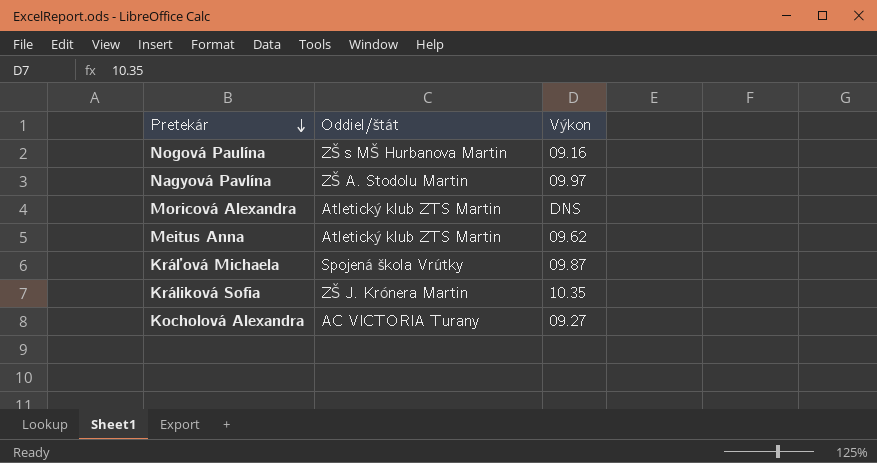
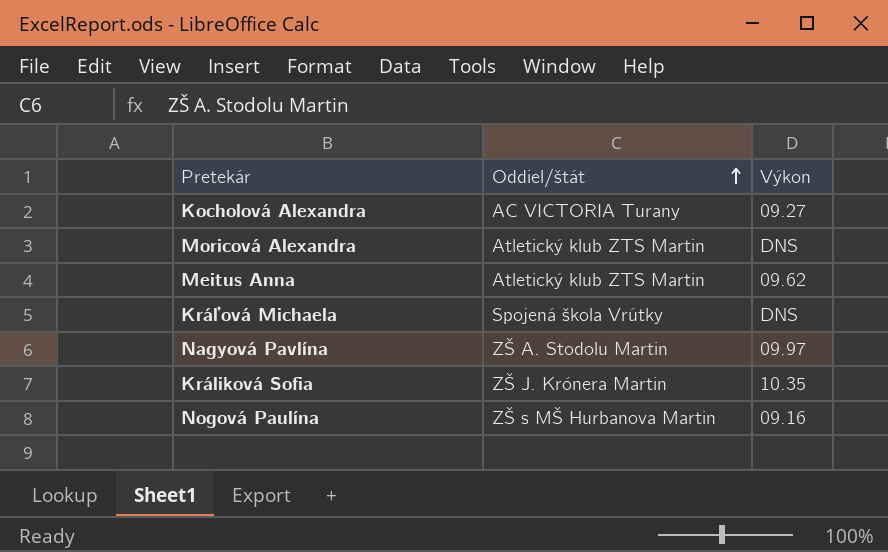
row order: Pretekár descending -> Oddiel/štát ascending
Kráľová Michaela | Výkon: 09.87 -> DNS

